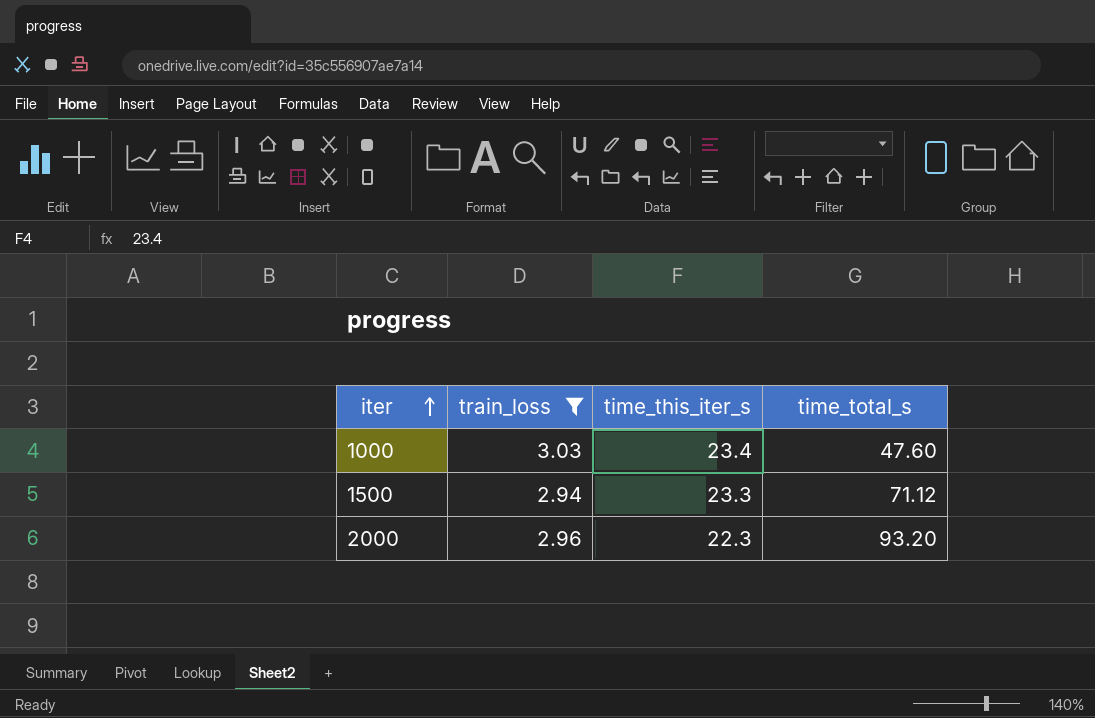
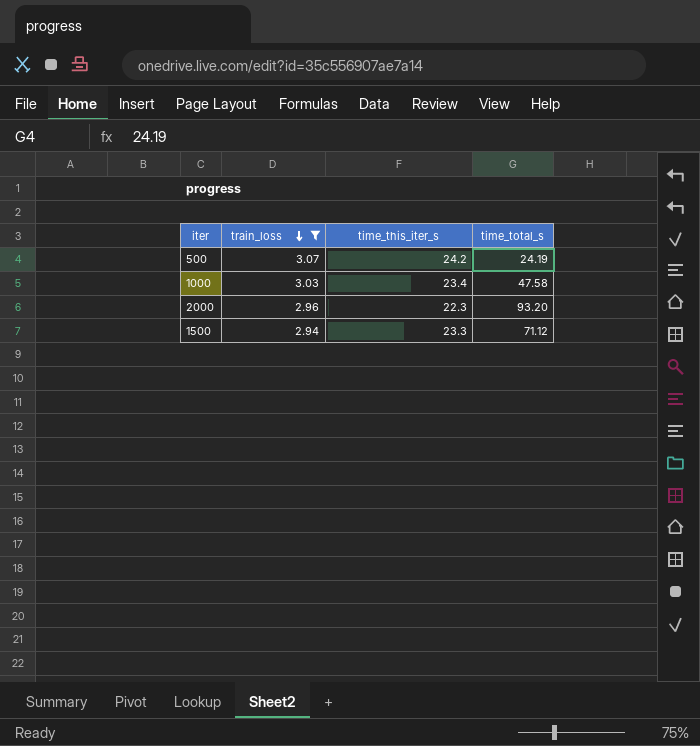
row order: iter ascending -> train_loss descending
row 500: none -> 3.07 | 24.2 | 24.19
1000 | time_total_s: 47.60 -> 47.58

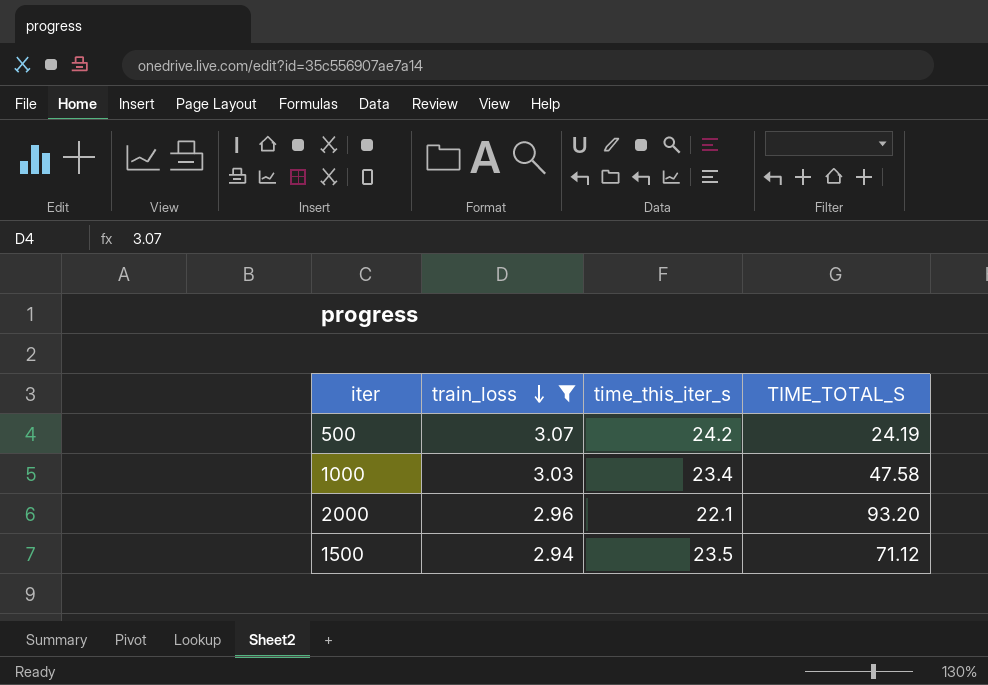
column name: time_total_s -> TIME_TOTAL_S
2000 | time_this_iter_s: 22.3 -> 22.1
1500 | time_this_iter_s: 23.3 -> 23.5

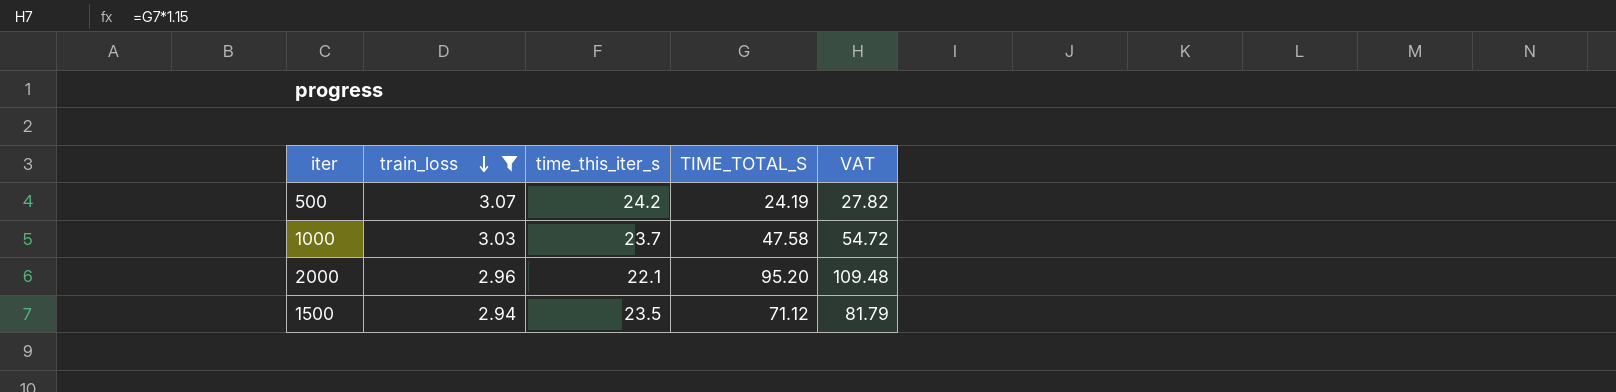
column VAT | formula: none -> [TIME_TOTAL_S] * 1.15
1000 | time_this_iter_s: 23.4 -> 23.7
2000 | TIME_TOTAL_S: 93.20 -> 95.20

